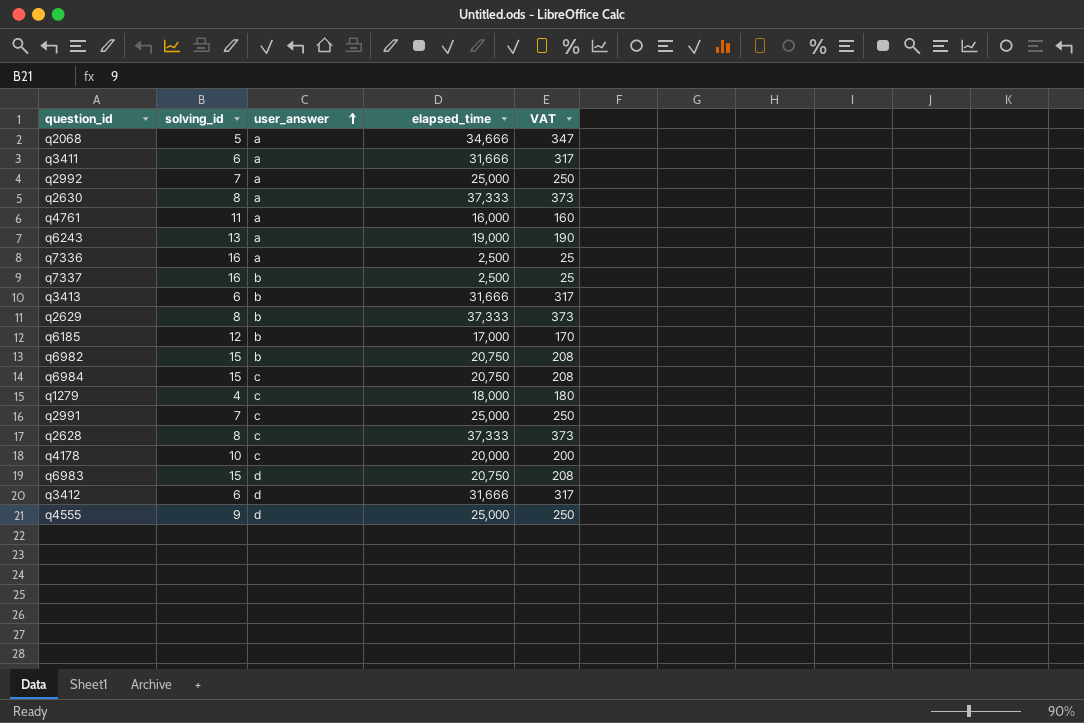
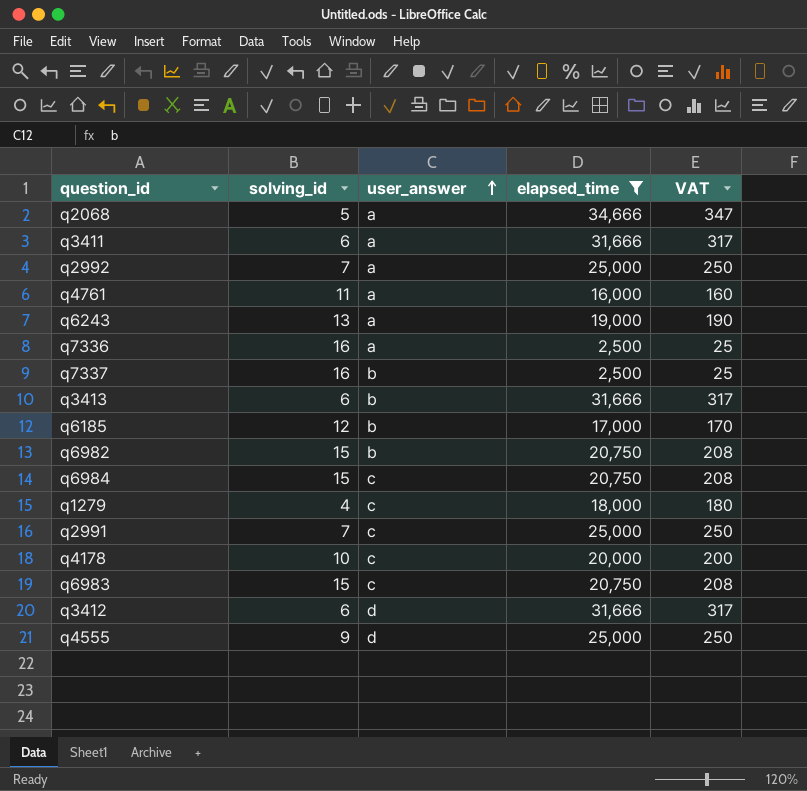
filter: none -> elapsed_time != 37,333
q6983 | user_answer: d -> c

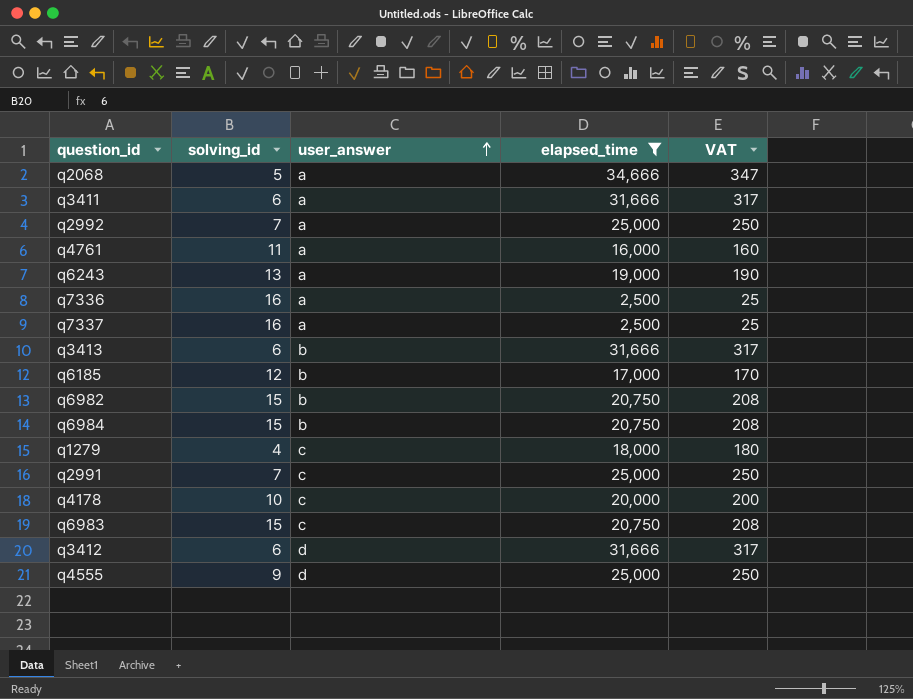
q7337 | user_answer: b -> a
q6984 | user_answer: c -> b

